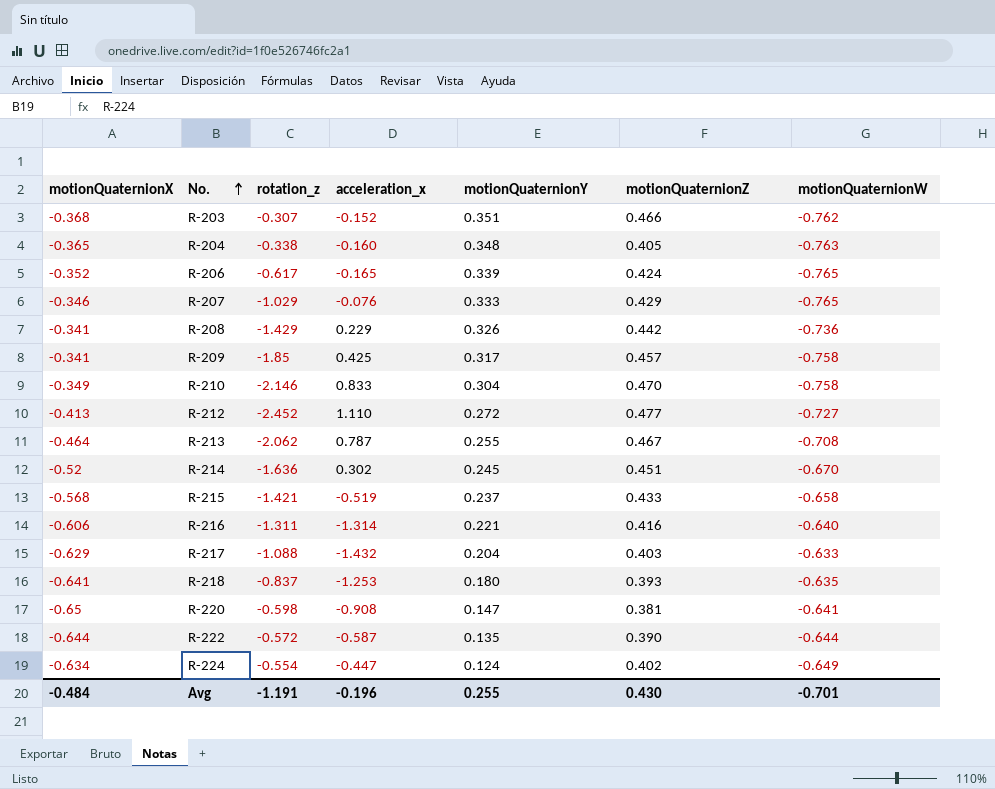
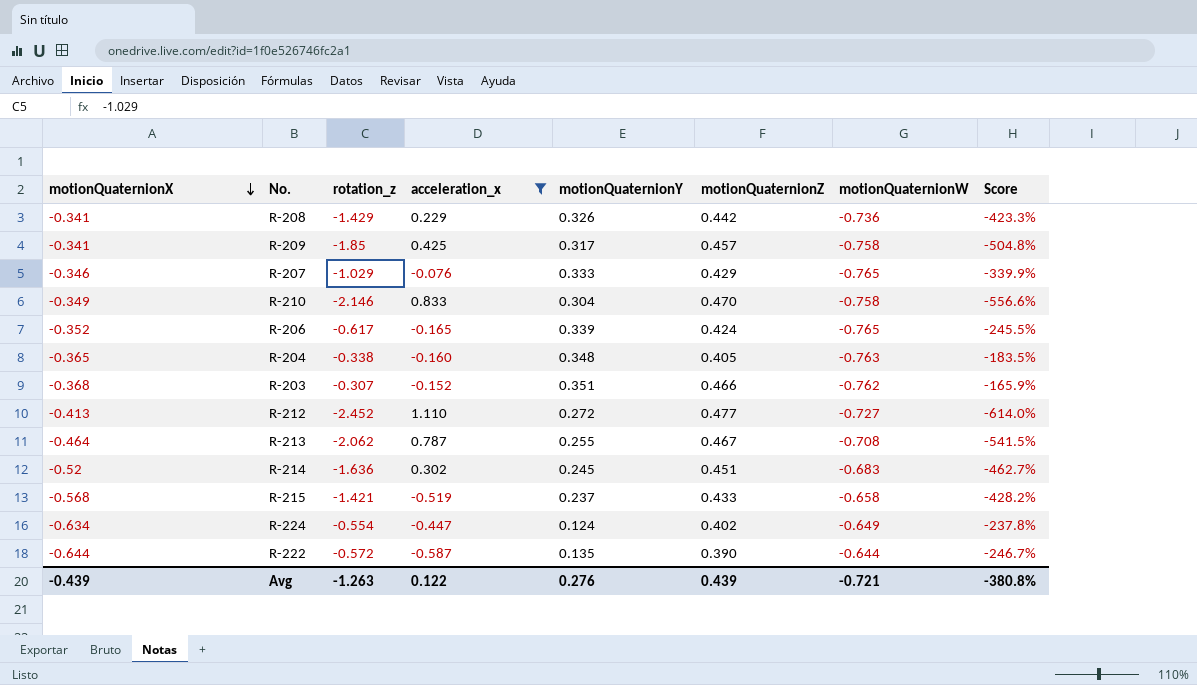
filter: none -> acceleration_x >= -0.587
row order: No. ascending -> motionQuaternionX descending
column Score | formula: none -> ([rotation_z] - [motionQuaternionZ]) / [motionQuaternionZ]
R-214 | motionQuaternionW: -0.670 -> -0.683
Avg | motionQuaternionX: -0.484 -> -0.439
Avg | rotation_z: -1.191 -> -1.263
Avg | acceleration_x: -0.196 -> 0.122
Avg | motionQuaternionY: 0.255 -> 0.276
Avg | motionQuaternionZ: 0.430 -> 0.439
Avg | motionQuaternionW: -0.701 -> -0.721

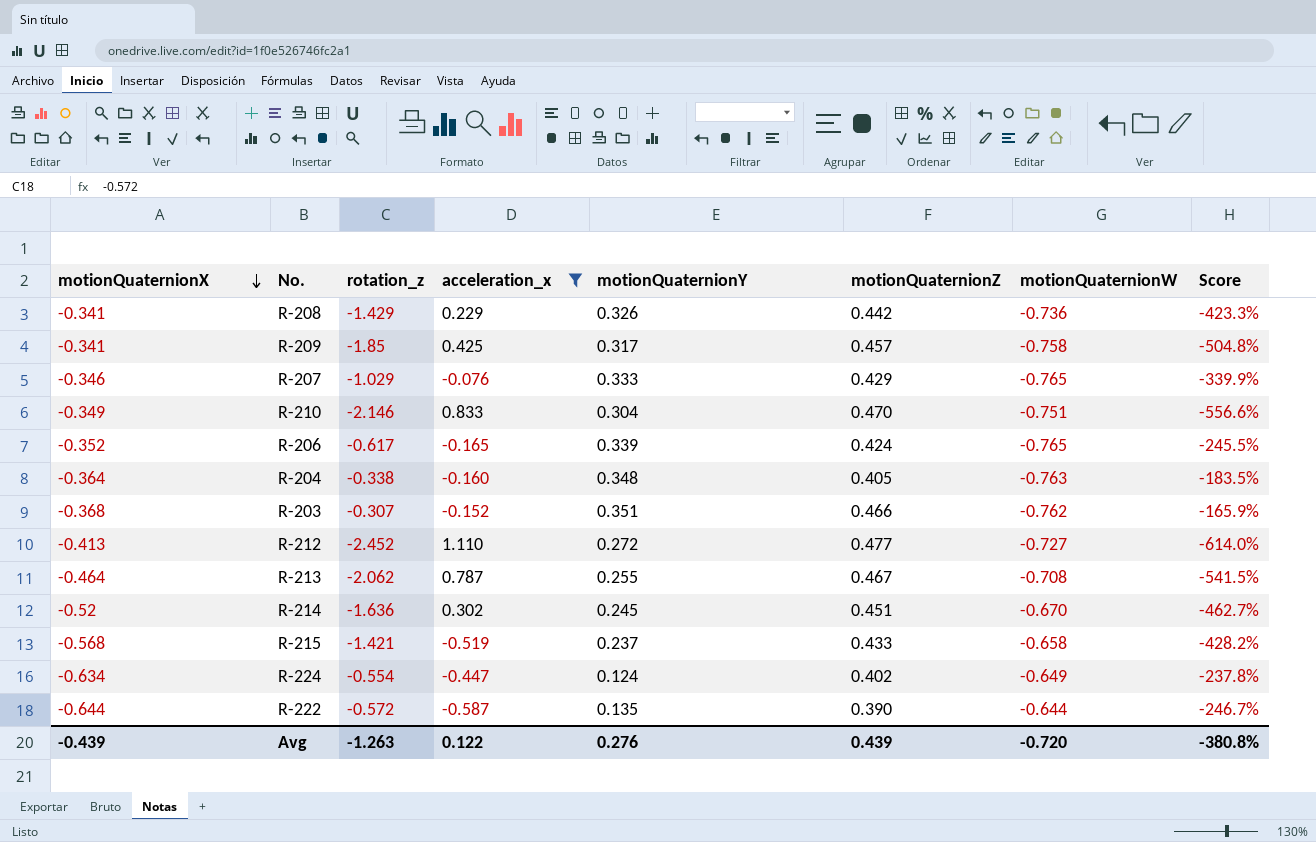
R-210 | motionQuaternionW: -0.758 -> -0.751
R-204 | motionQuaternionX: -0.365 -> -0.364
R-214 | motionQuaternionW: -0.683 -> -0.670
Avg | motionQuaternionW: -0.721 -> -0.720

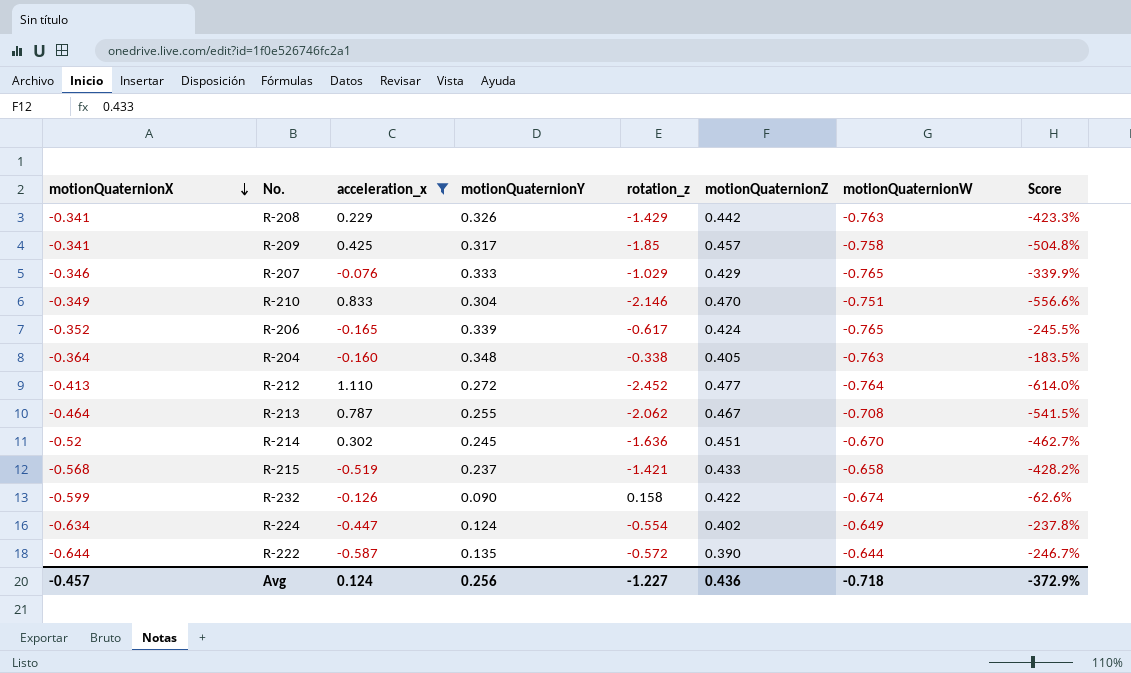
column rotation_z | position: 3 -> 5
row R-203: -0.368 | -0.307 | -0.152 | 0.351 | 0.466 | -0.762 | -165.9% -> none
R-208 | motionQuaternionW: -0.736 -> -0.763
R-212 | motionQuaternionW: -0.727 -> -0.764
row R-232: none -> -0.599 | -0.126 | 0.090 | 0.158 | 0.422 | -0.674 | -62.6%
Avg | motionQuaternionX: -0.439 -> -0.457
Avg | acceleration_x: 0.122 -> 0.124
Avg | motionQuaternionY: 0.276 -> 0.256
Avg | rotation_z: -1.263 -> -1.227
Avg | motionQuaternionZ: 0.439 -> 0.436
Avg | motionQuaternionW: -0.720 -> -0.718
Avg | Score: -380.8% -> -372.9%

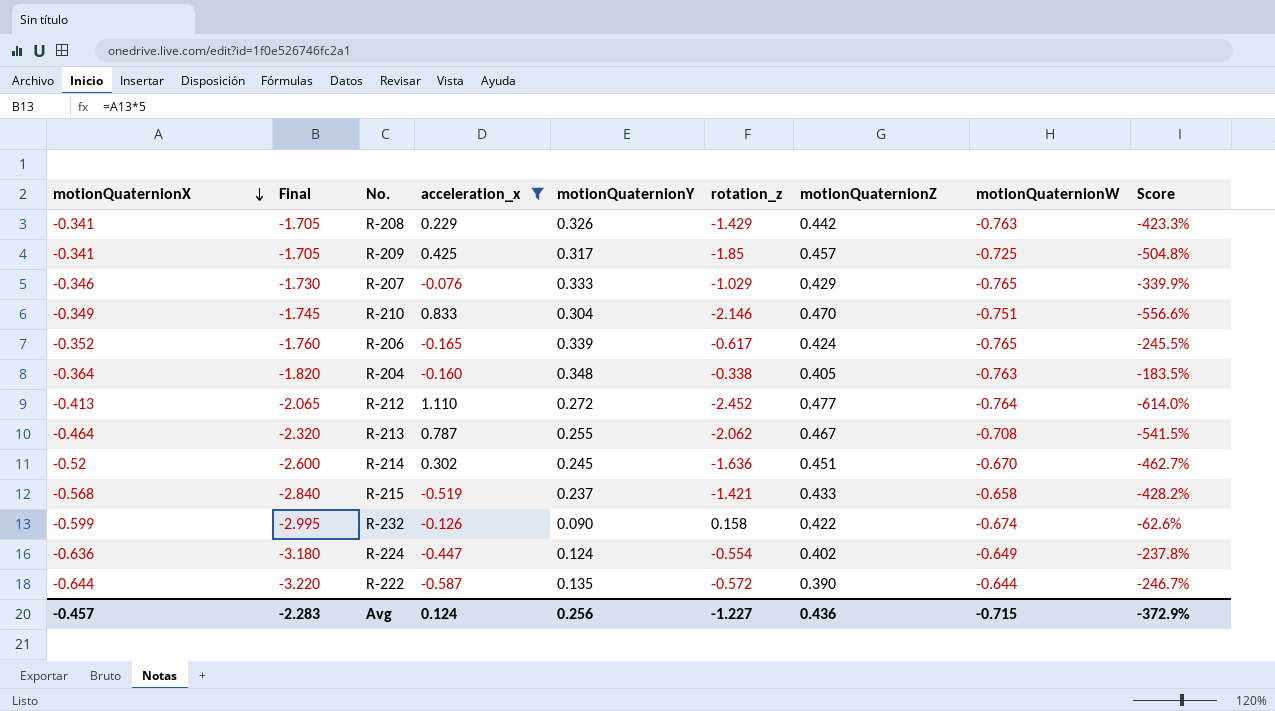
column Final | formula: none -> [motionQuaternionX] * 5
R-209 | motionQuaternionW: -0.758 -> -0.725
R-224 | motionQuaternionX: -0.634 -> -0.636
Avg | motionQuaternionW: -0.718 -> -0.715

